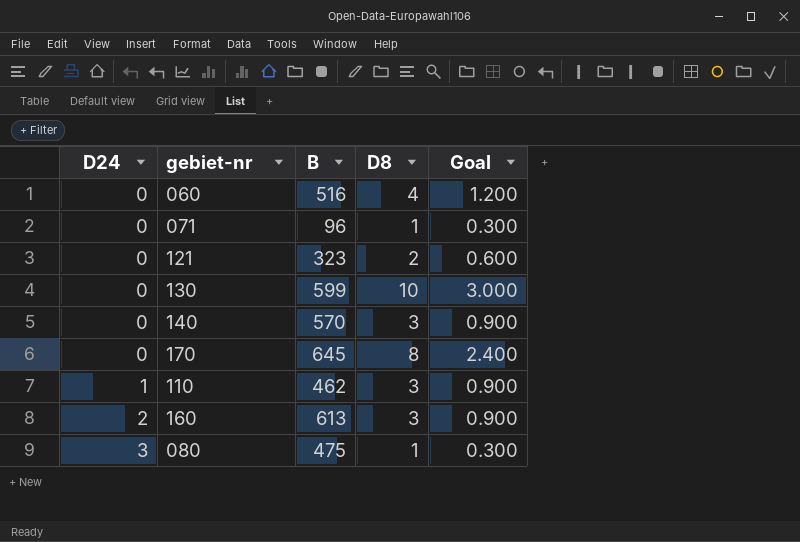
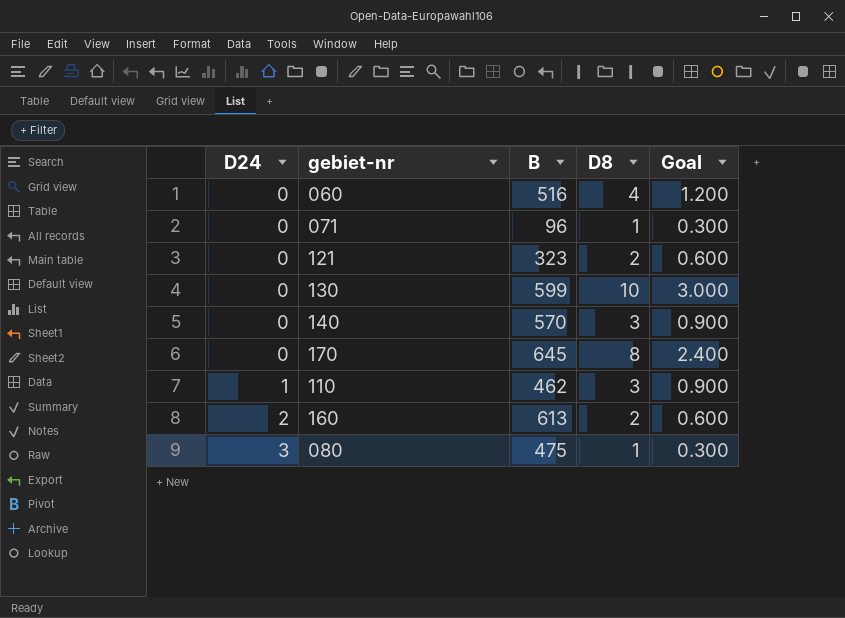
160 | D8: 3 -> 2
160 | Goal: 0.900 -> 0.600

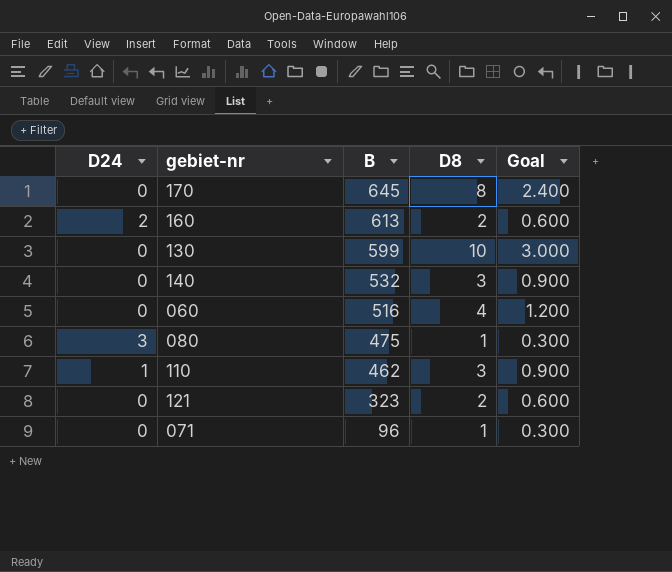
row order: D24 ascending -> B descending
140 | B: 570 -> 532

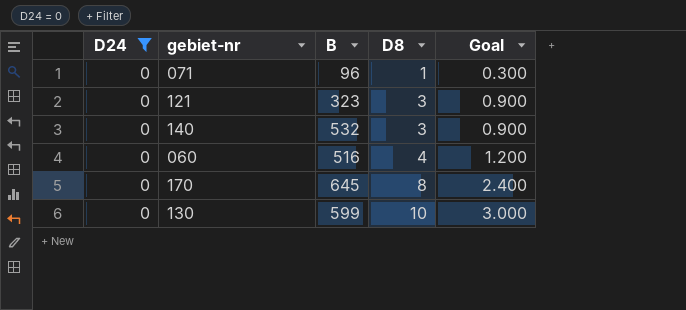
filter: none -> D24 = 0
row order: B descending -> D8 ascending
121 | D8: 2 -> 3
121 | Goal: 0.600 -> 0.900

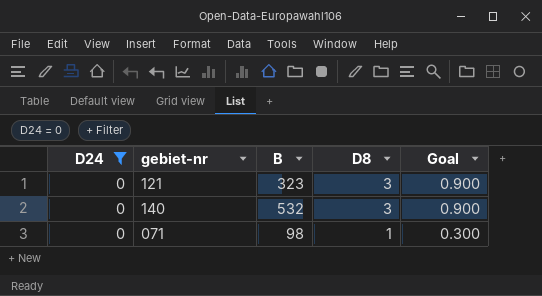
row order: D8 ascending -> D8 descending
row 060: 0 | 516 | 4 | 1.200 -> none
row 170: 0 | 645 | 8 | 2.400 -> none
row 130: 0 | 599 | 10 | 3.000 -> none
071 | B: 96 -> 98

